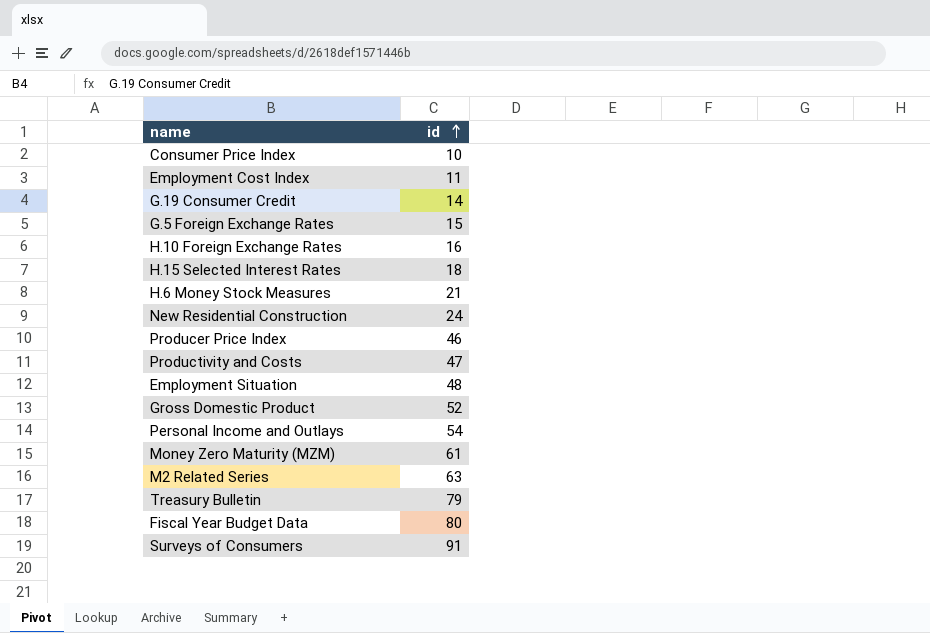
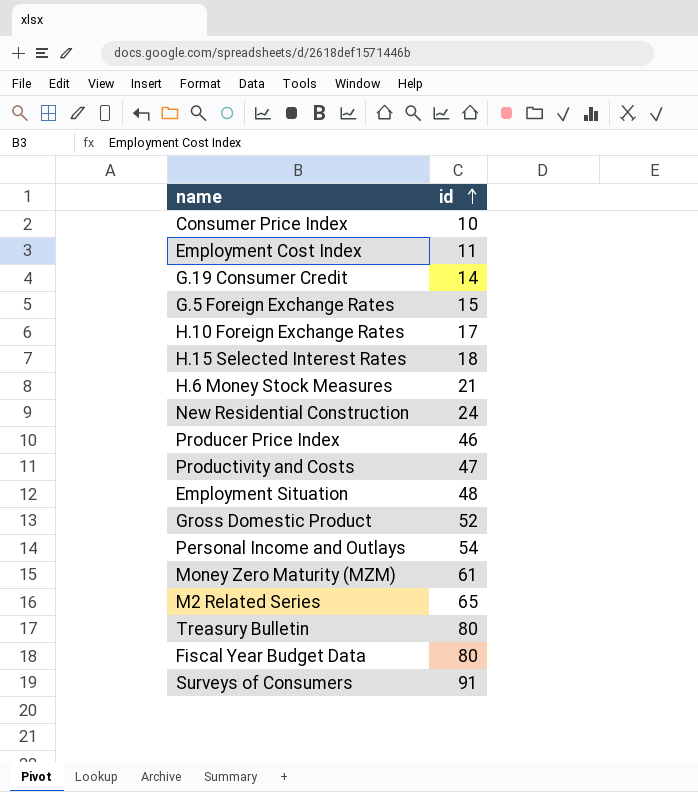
H.10 Foreign Exchange Rates | id: 16 -> 17
M2 Related Series | id: 63 -> 65
Treasury Bulletin | id: 79 -> 80

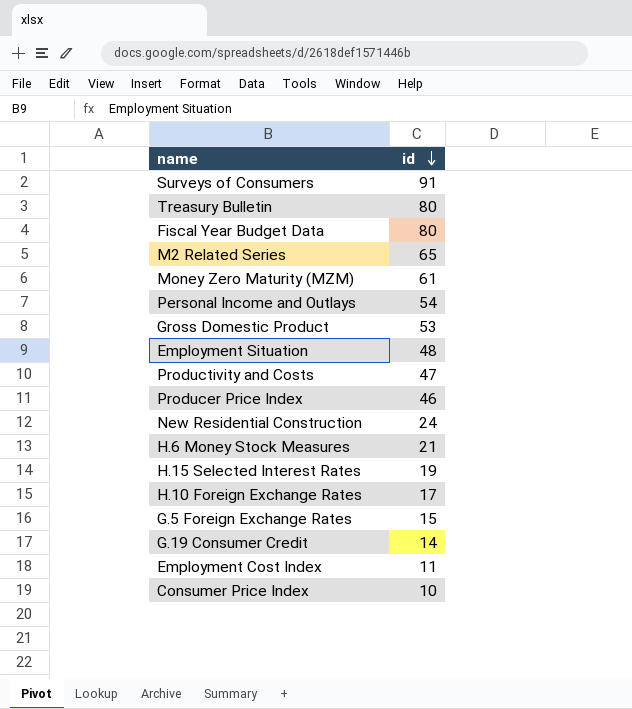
row order: id ascending -> id descending
Gross Domestic Product | id: 52 -> 53
H.15 Selected Interest Rates | id: 18 -> 19

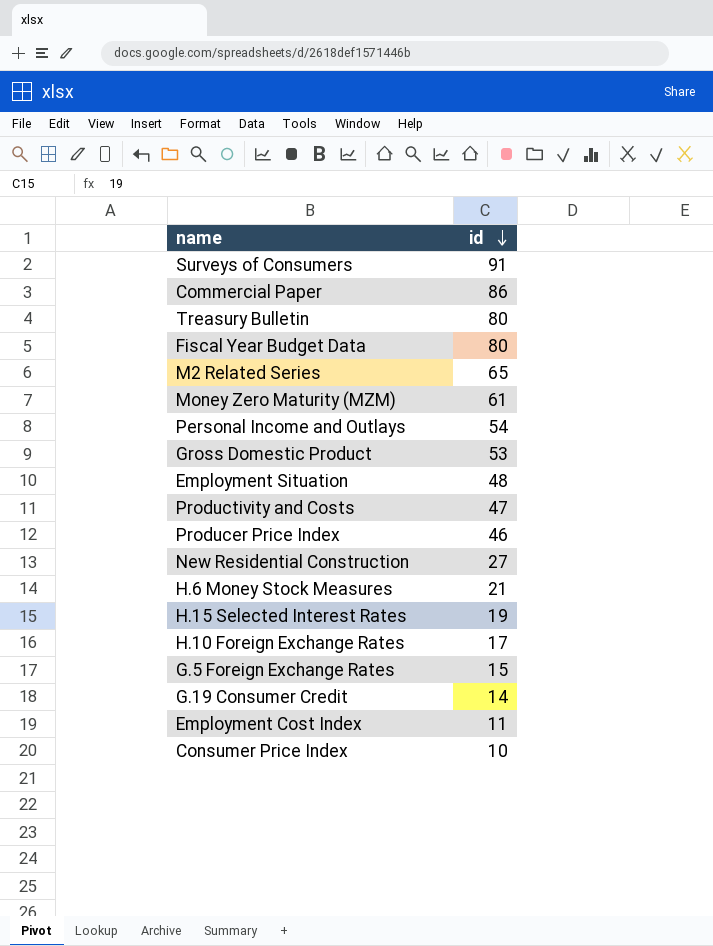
row Commercial Paper: none -> 86
New Residential Construction | id: 24 -> 27

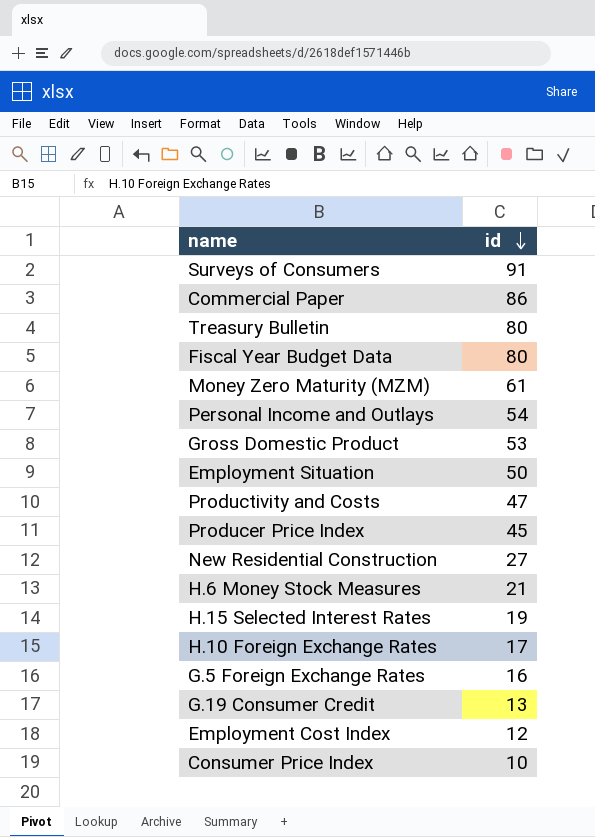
row M2 Related Series: 65 -> none
Employment Situation | id: 48 -> 50
Producer Price Index | id: 46 -> 45
G.5 Foreign Exchange Rates | id: 15 -> 16
G.19 Consumer Credit | id: 14 -> 13
Employment Cost Index | id: 11 -> 12

